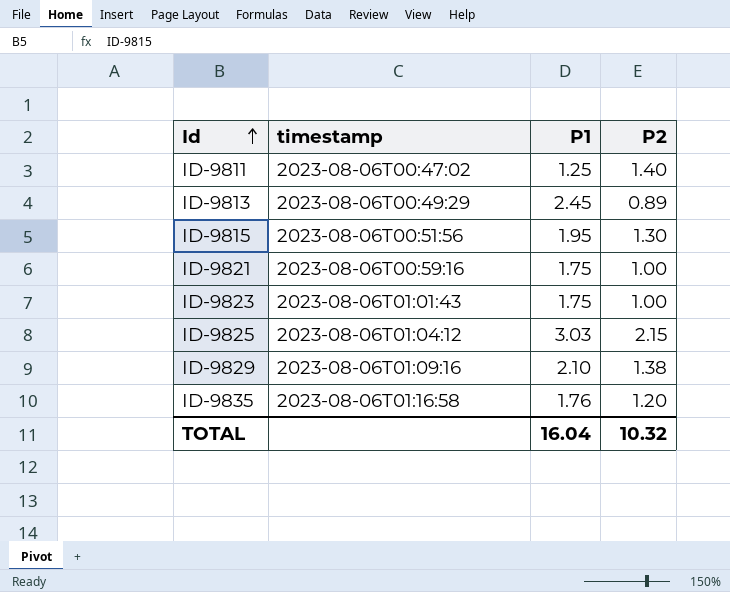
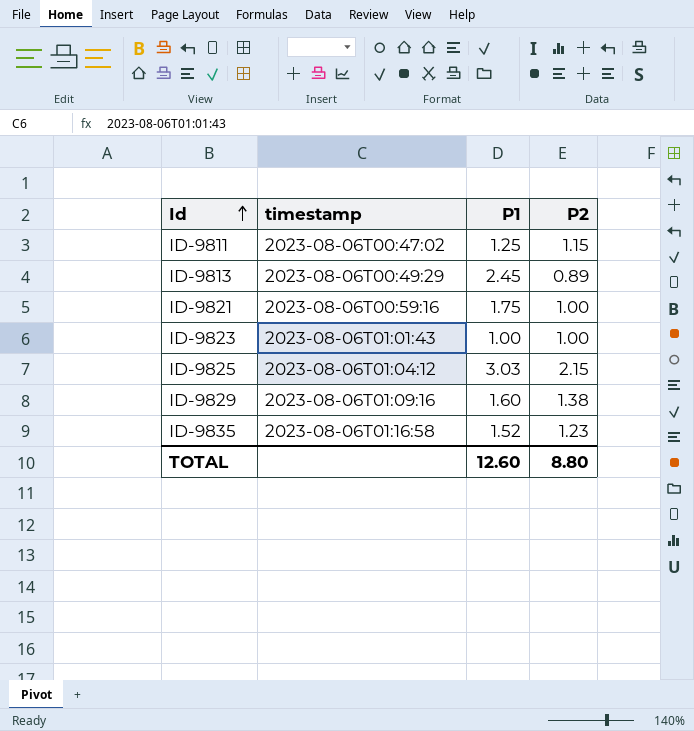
row ID-9815: 2023-08-06T00:51:56 | 1.95 | 1.30 -> none
ID-9811 | P2: 1.40 -> 1.15
ID-9823 | P1: 1.75 -> 1.00
ID-9829 | P1: 2.10 -> 1.60
ID-9835 | P1: 1.76 -> 1.52
ID-9835 | P2: 1.20 -> 1.23
TOTAL | P1: 16.04 -> 12.60
TOTAL | P2: 10.32 -> 8.80

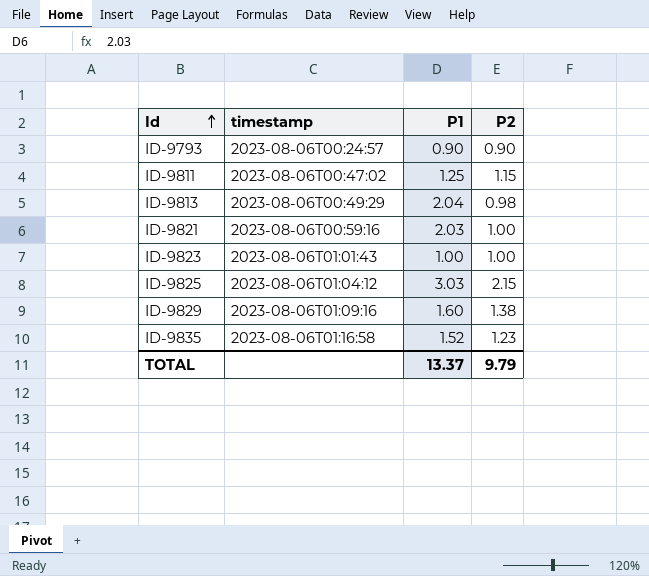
row ID-9793: none -> 2023-08-06T00:24:57 | 0.90 | 0.90
ID-9813 | P1: 2.45 -> 2.04
ID-9813 | P2: 0.89 -> 0.98
ID-9821 | P1: 1.75 -> 2.03
TOTAL | P1: 12.60 -> 13.37
TOTAL | P2: 8.80 -> 9.79

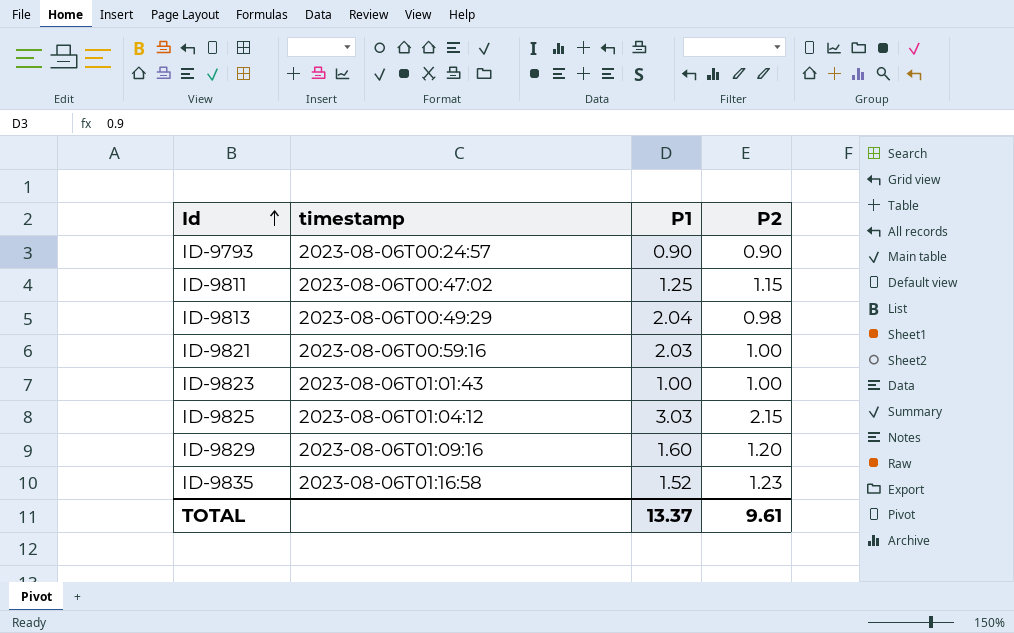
ID-9829 | P2: 1.38 -> 1.20
TOTAL | P2: 9.79 -> 9.61

